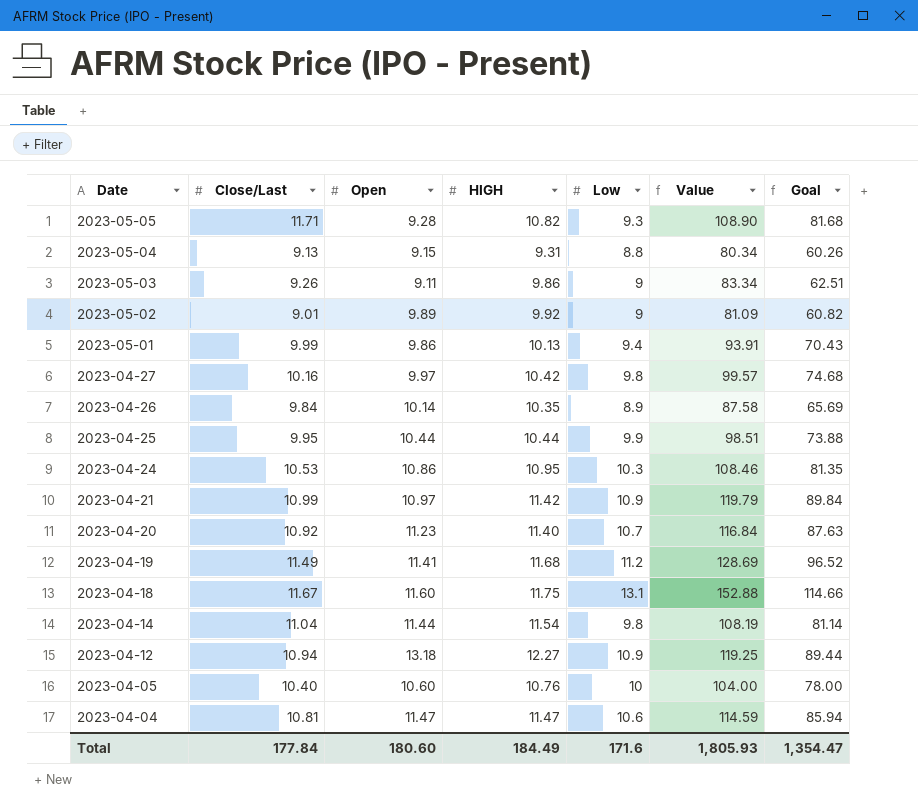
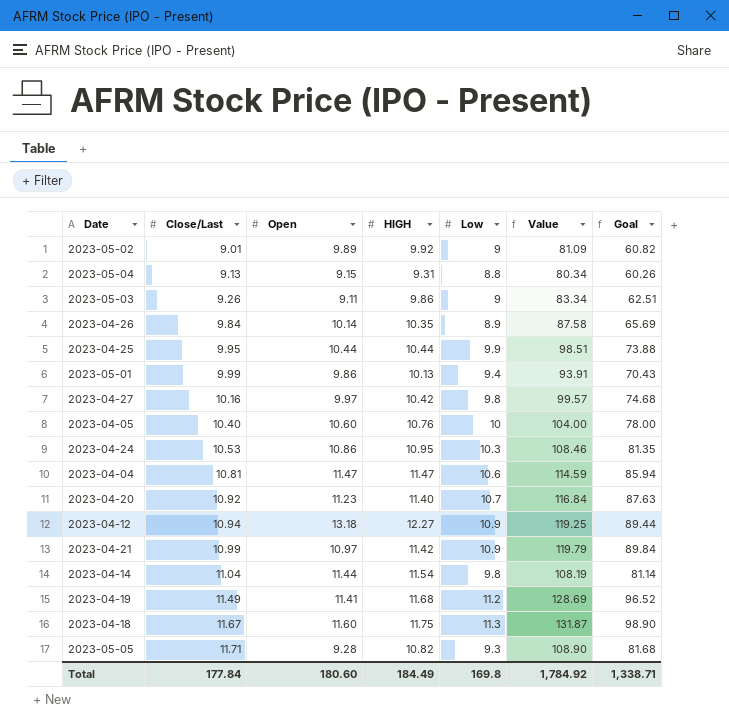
row order: Date descending -> Close/Last ascending
2023-04-18 | Low: 13.1 -> 11.3
2023-04-18 | Value: 152.88 -> 131.87
2023-04-18 | Goal: 114.66 -> 98.90
Total | Low: 171.6 -> 169.8
Total | Value: 1,805.93 -> 1,784.92
Total | Goal: 1,354.47 -> 1,338.71

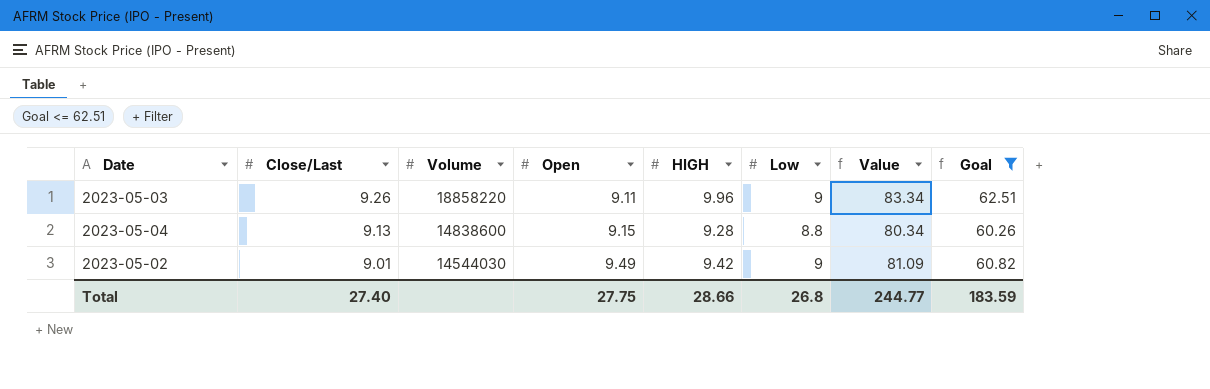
filter: none -> Goal <= 62.51
row order: Close/Last ascending -> Close/Last descending
column Volume | position: none -> 3
2023-05-03 | HIGH: 9.86 -> 9.96
2023-05-04 | HIGH: 9.31 -> 9.28
2023-05-02 | Open: 9.89 -> 9.49
2023-05-02 | HIGH: 9.92 -> 9.42
Total | Close/Last: 177.84 -> 27.40
Total | Open: 180.60 -> 27.75
Total | HIGH: 184.49 -> 28.66
Total | Low: 169.8 -> 26.8
Total | Value: 1,784.92 -> 244.77
Total | Goal: 1,338.71 -> 183.59

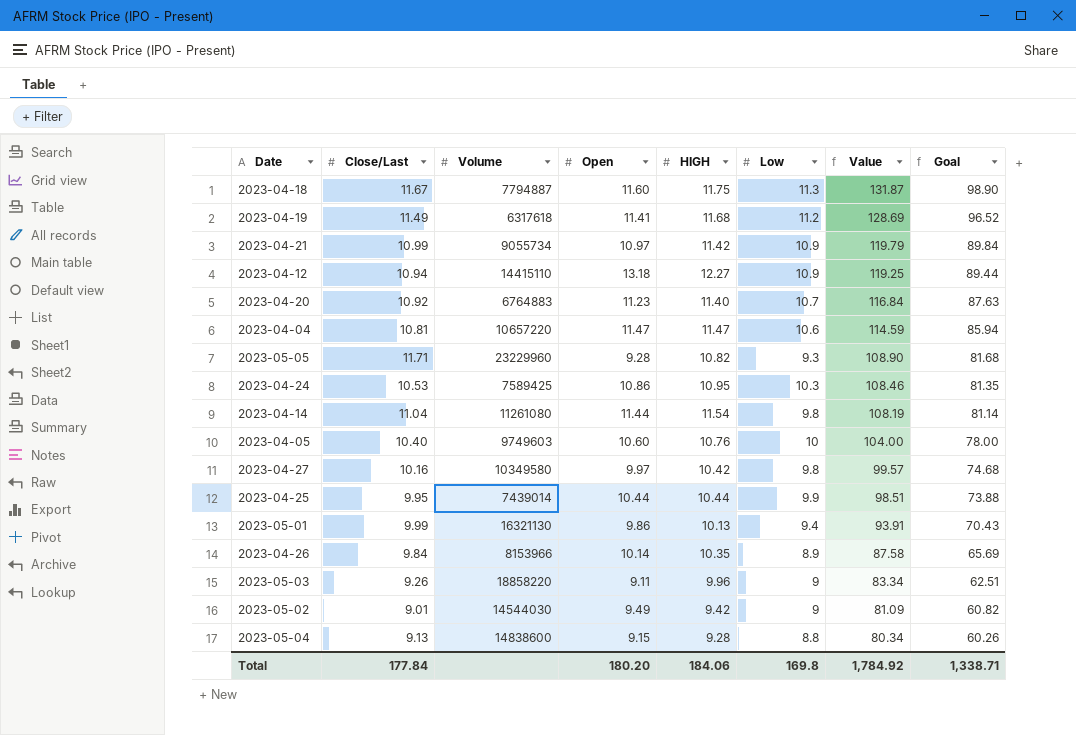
filter: Goal <= 62.51 -> none
row order: Close/Last descending -> Value descending
Total | Close/Last: 27.40 -> 177.84
Total | Open: 27.75 -> 180.20
Total | HIGH: 28.66 -> 184.06
Total | Low: 26.8 -> 169.8
Total | Value: 244.77 -> 1,784.92
Total | Goal: 183.59 -> 1,338.71

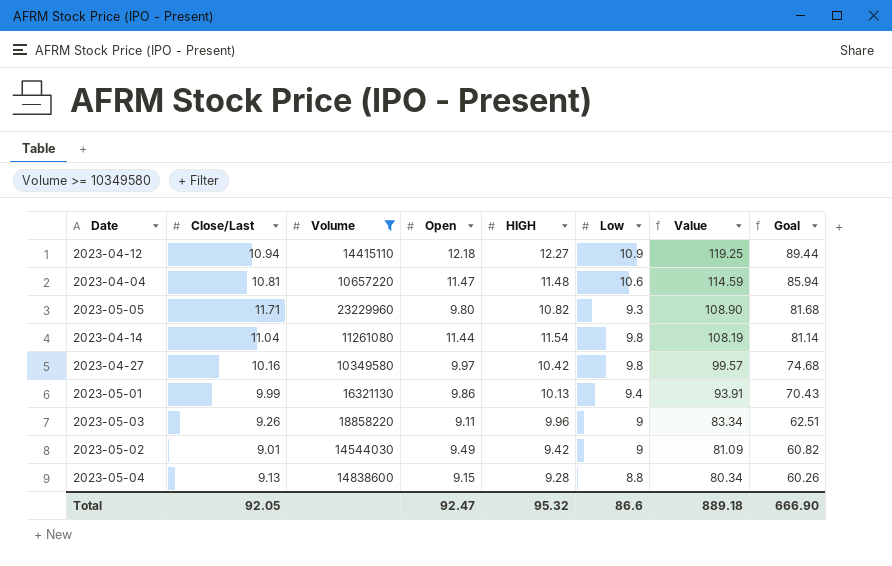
filter: none -> Volume >= 10349580
2023-04-12 | Open: 13.18 -> 12.18
2023-04-04 | HIGH: 11.47 -> 11.48
2023-05-05 | Open: 9.28 -> 9.80
Total | Close/Last: 177.84 -> 92.05
Total | Open: 180.20 -> 92.47
Total | HIGH: 184.06 -> 95.32
Total | Low: 169.8 -> 86.6
Total | Value: 1,784.92 -> 889.18
Total | Goal: 1,338.71 -> 666.90

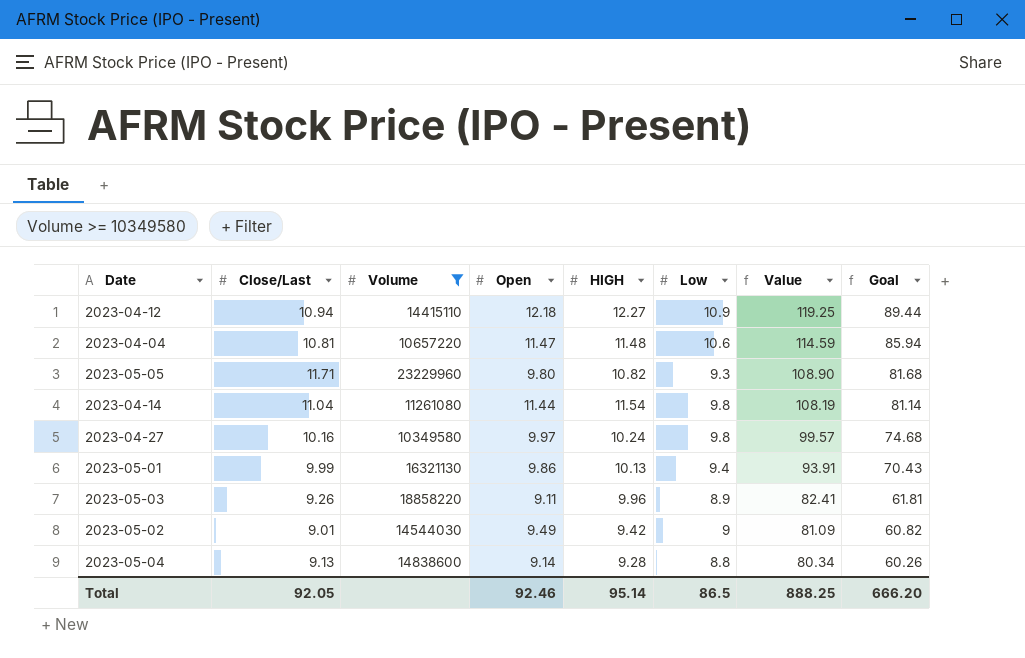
2023-04-27 | HIGH: 10.42 -> 10.24
2023-05-03 | Low: 9 -> 8.9
2023-05-03 | Value: 83.34 -> 82.41
2023-05-03 | Goal: 62.51 -> 61.81
2023-05-04 | Open: 9.15 -> 9.14
Total | Open: 92.47 -> 92.46
Total | HIGH: 95.32 -> 95.14
Total | Low: 86.6 -> 86.5
Total | Value: 889.18 -> 888.25
Total | Goal: 666.90 -> 666.20

